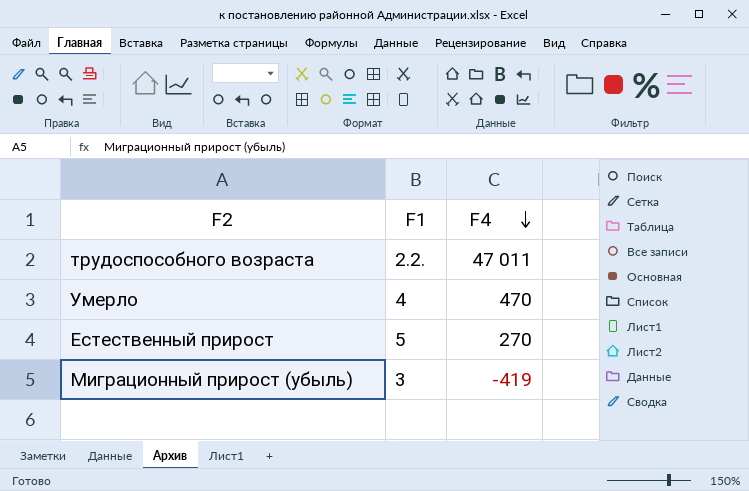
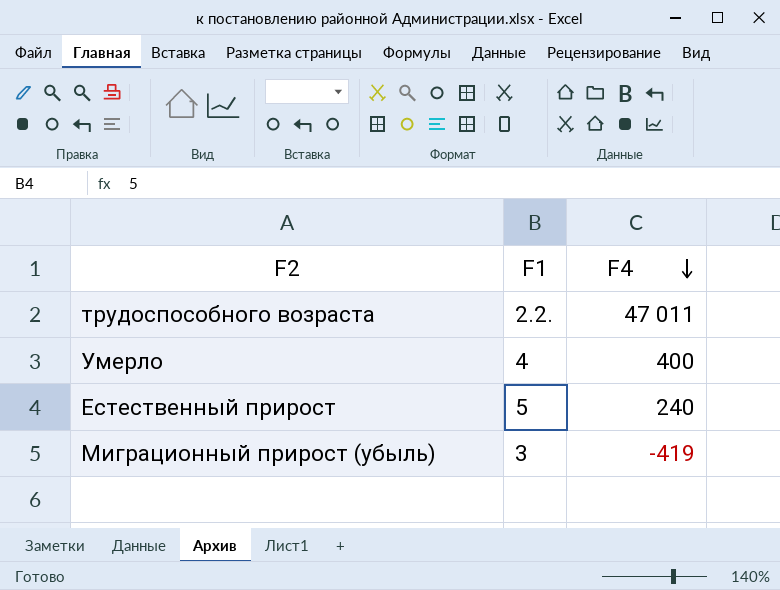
Умерло | F4: 470 -> 400
Естественный прирост | F4: 270 -> 240

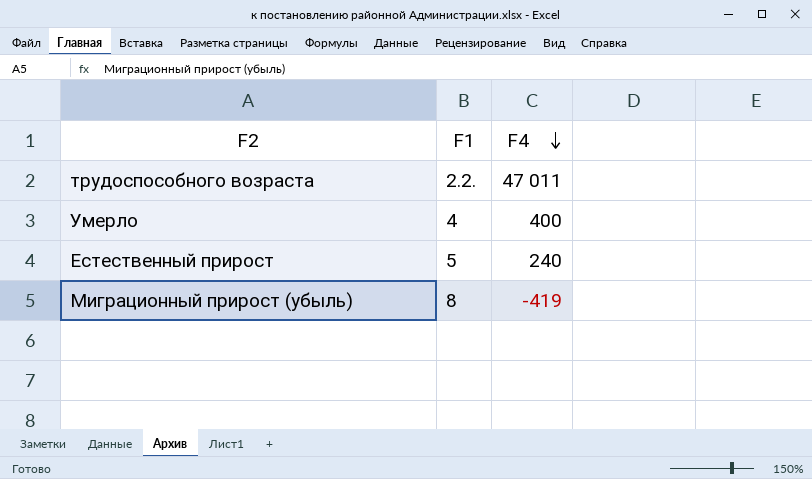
Миграционный прирост (убыль) | F1: 3 -> 8

